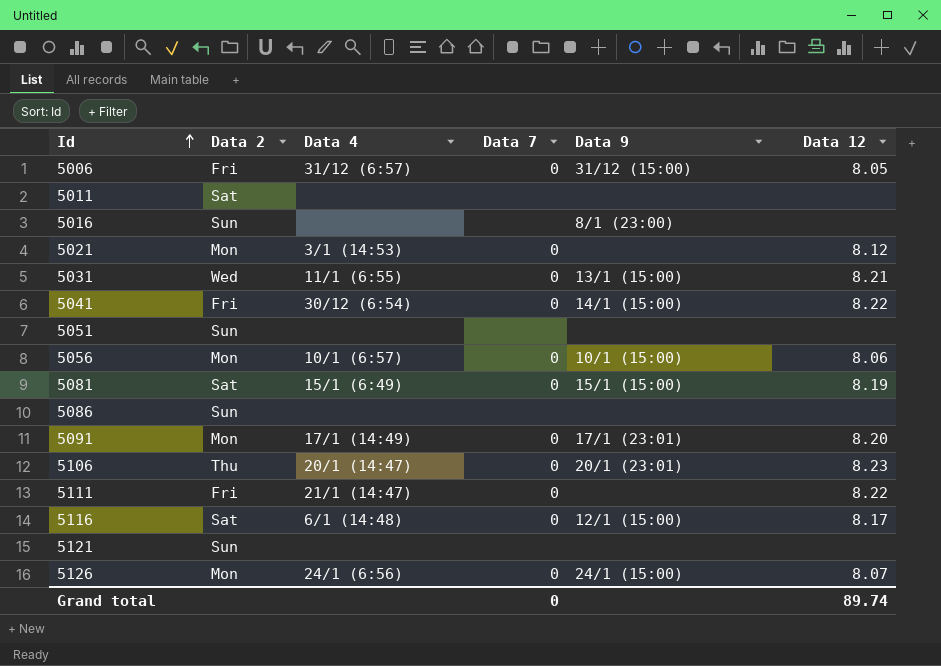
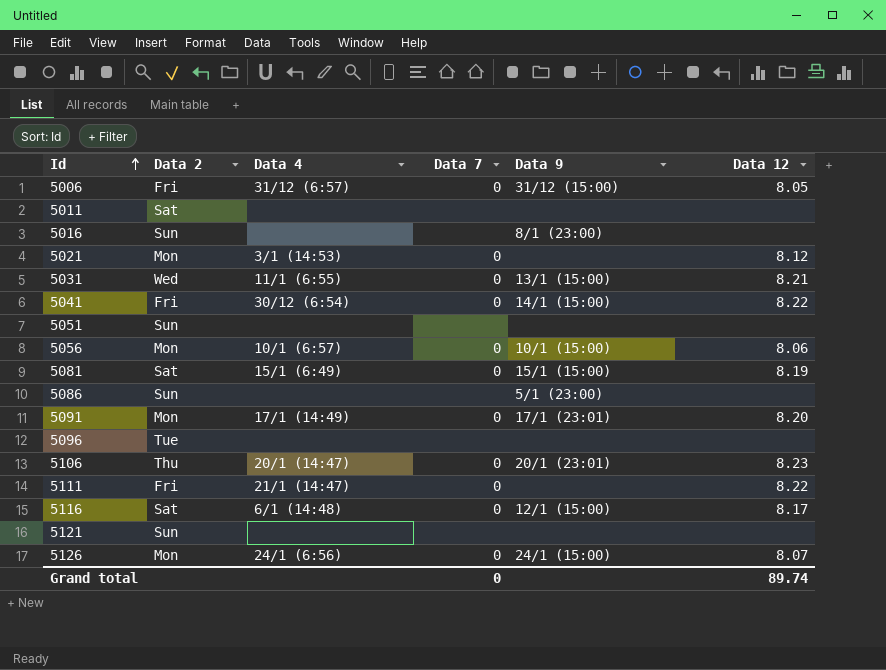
5086 | Data 9: none -> 5/1 (23:00)
row 5096: none -> Tue | none | none | none | none

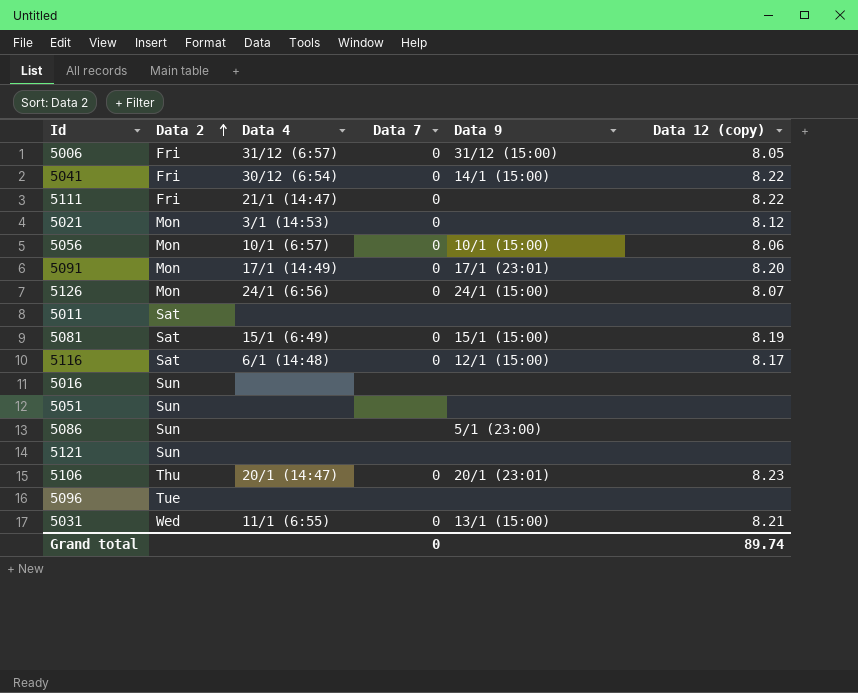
row order: Id ascending -> Data 2 ascending
column name: Data 12 -> Data 12 (copy)
5016 | Data 9: 8/1 (23:00) -> none

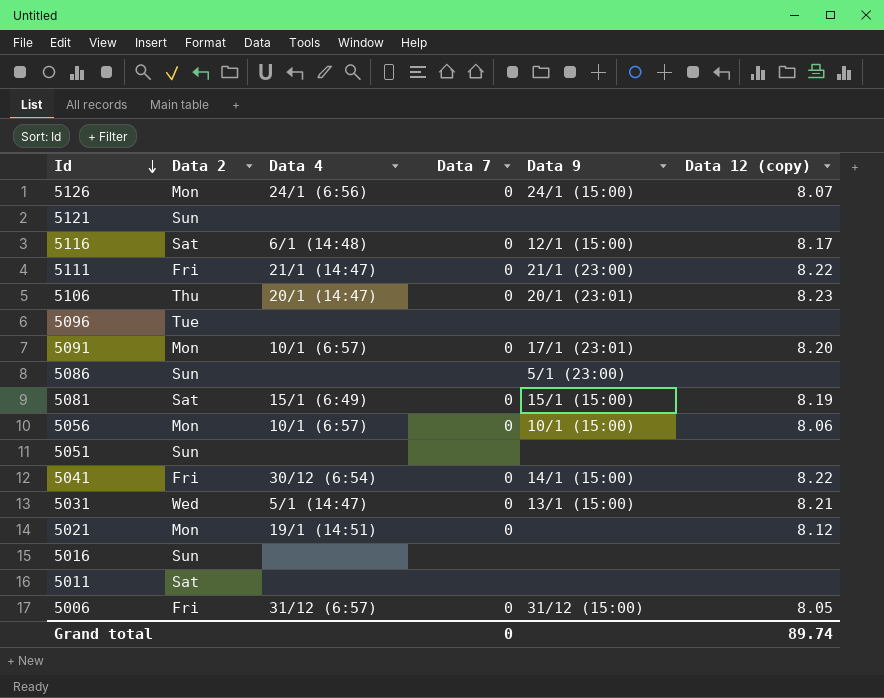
row order: Data 2 ascending -> Id descending
5111 | Data 9: none -> 21/1 (23:00)
5091 | Data 4: 17/1 (14:49) -> 10/1 (6:57)
5031 | Data 4: 11/1 (6:55) -> 5/1 (14:47)
5021 | Data 4: 3/1 (14:53) -> 19/1 (14:51)

